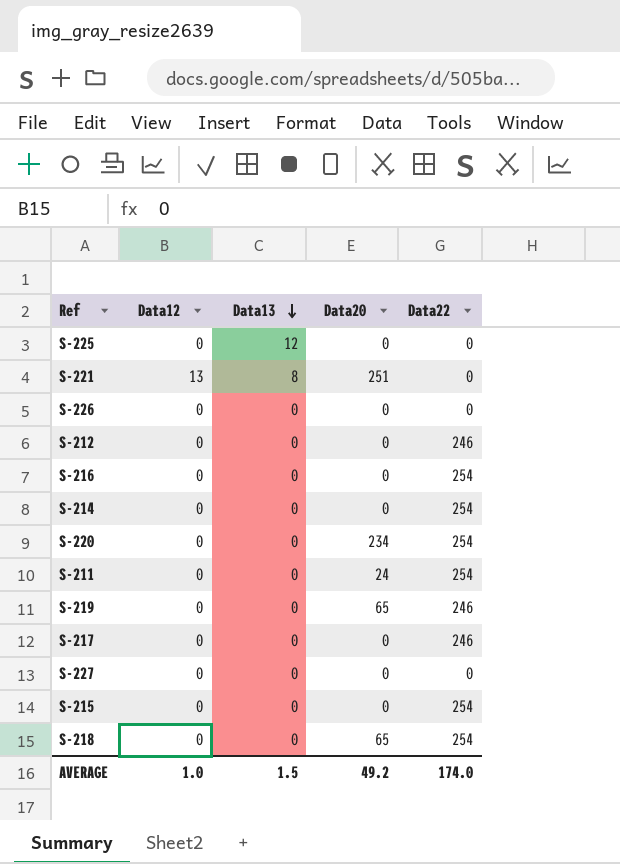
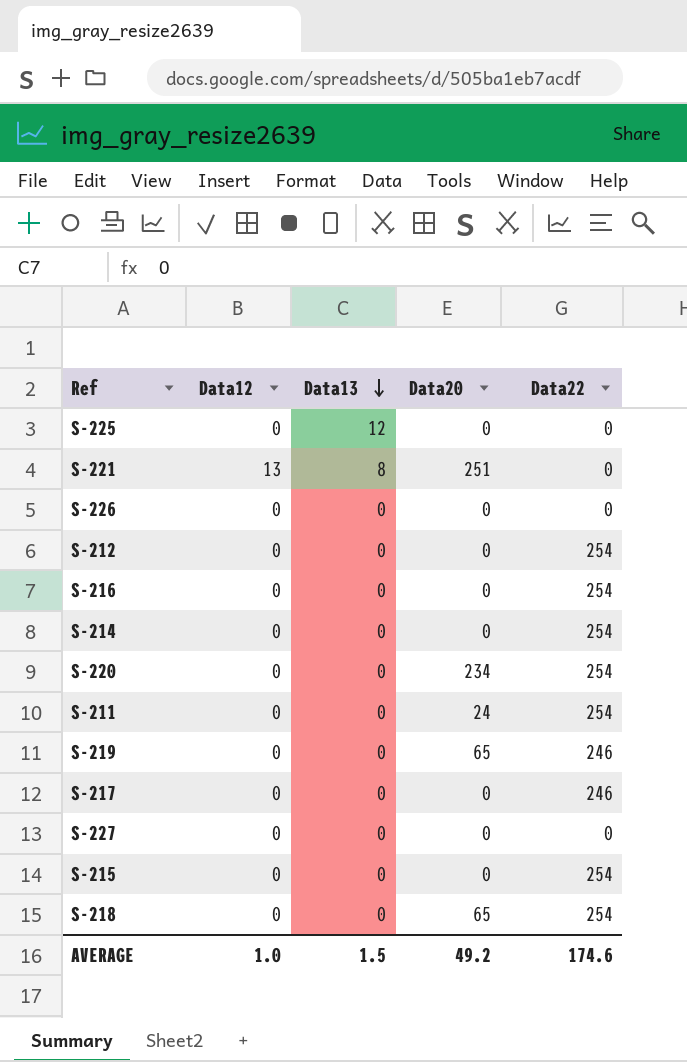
S-212 | Data22: 246 -> 254
AVERAGE | Data22: 174.0 -> 174.6

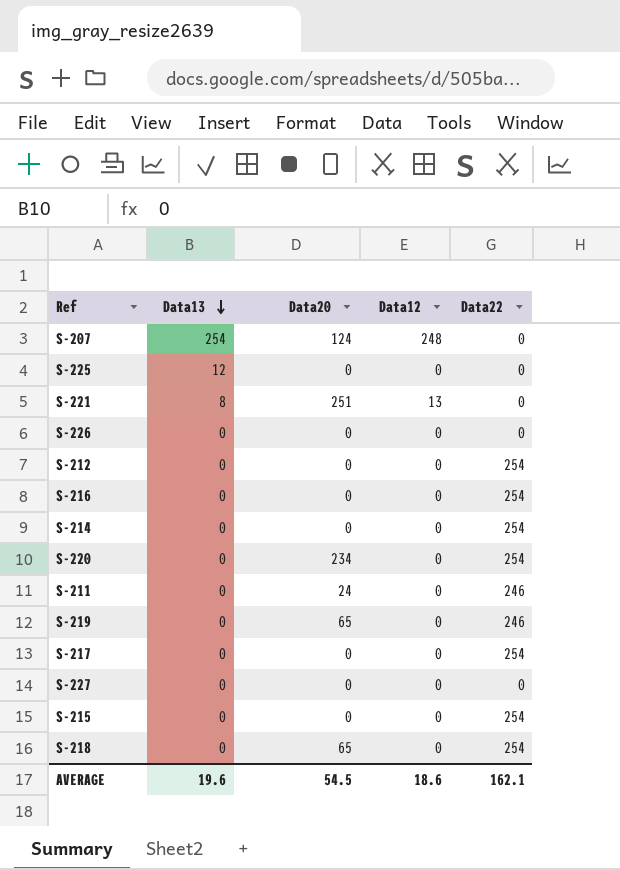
column Data12 | position: 2 -> 4
row S-207: none -> 254 | 124 | 248 | 0
S-211 | Data22: 254 -> 246
S-217 | Data22: 246 -> 254
AVERAGE | Data13: 1.5 -> 19.6
AVERAGE | Data20: 49.2 -> 54.5
AVERAGE | Data12: 1.0 -> 18.6
AVERAGE | Data22: 174.6 -> 162.1

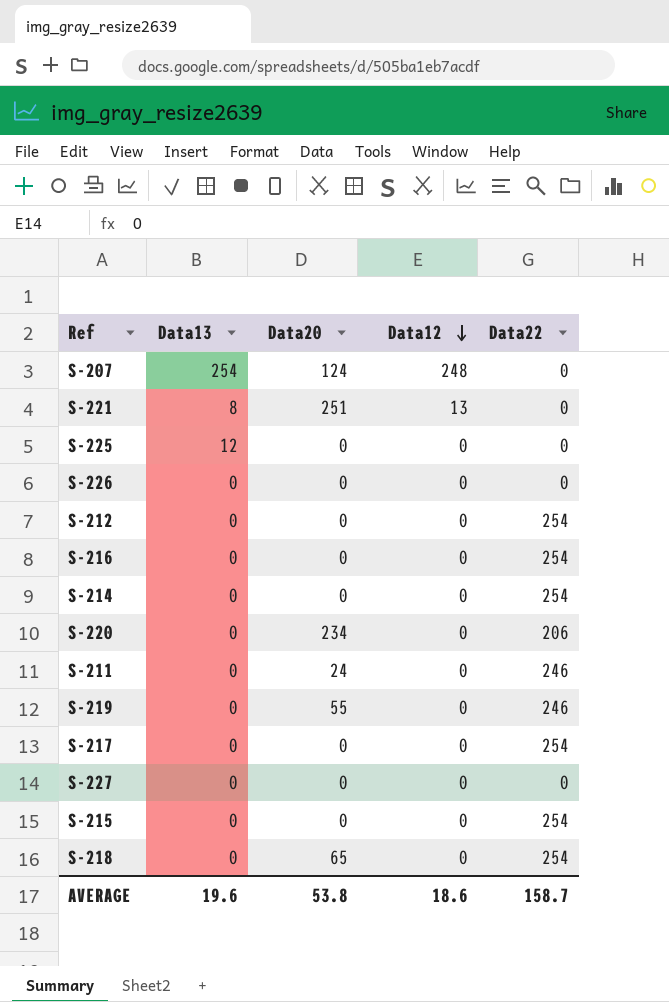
row order: Data13 descending -> Data12 descending
S-220 | Data22: 254 -> 206
S-219 | Data20: 65 -> 55
AVERAGE | Data20: 54.5 -> 53.8
AVERAGE | Data22: 162.1 -> 158.7

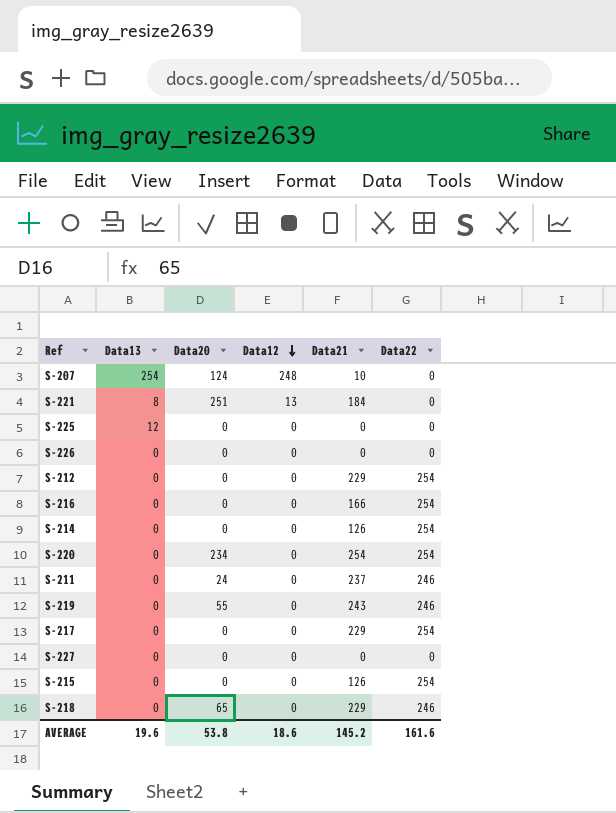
column Data21 | position: none -> 5
S-220 | Data22: 206 -> 254
S-218 | Data22: 254 -> 246
AVERAGE | Data22: 158.7 -> 161.6

